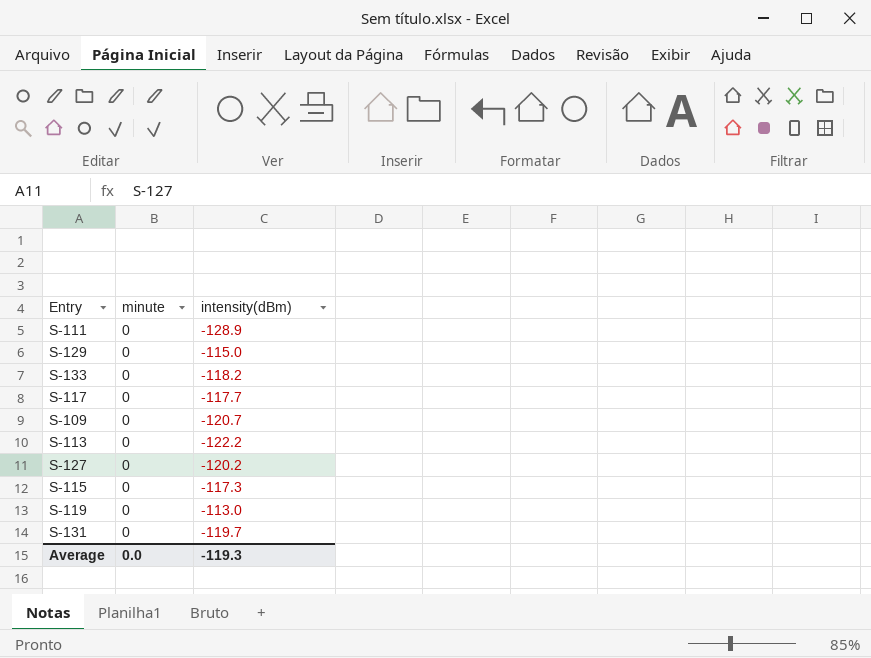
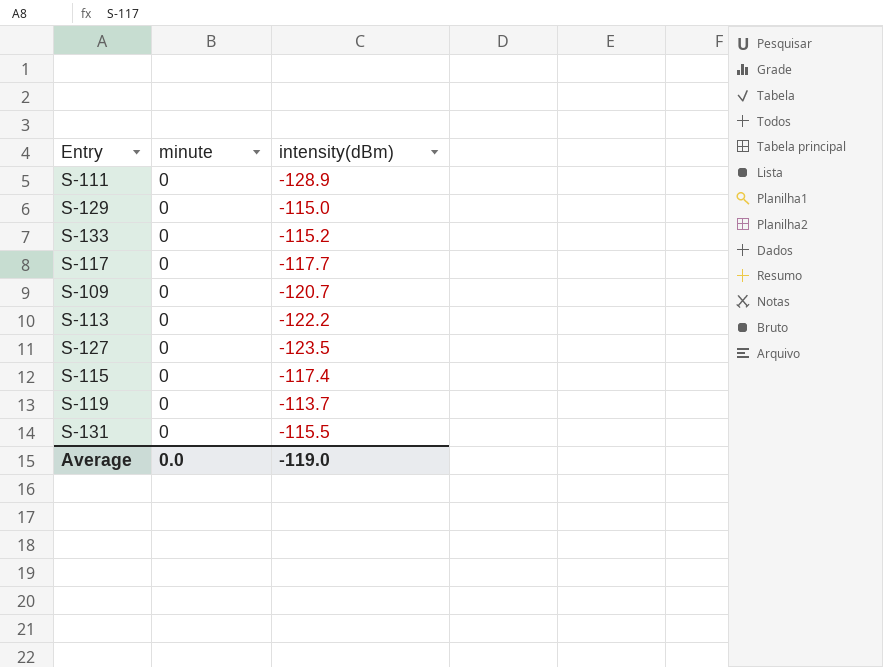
S-133 | intensity(dBm): -118.2 -> -115.2
S-127 | intensity(dBm): -120.2 -> -123.5
S-115 | intensity(dBm): -117.3 -> -117.4
S-119 | intensity(dBm): -113.0 -> -113.7
S-131 | intensity(dBm): -119.7 -> -115.5
Average | intensity(dBm): -119.3 -> -119.0

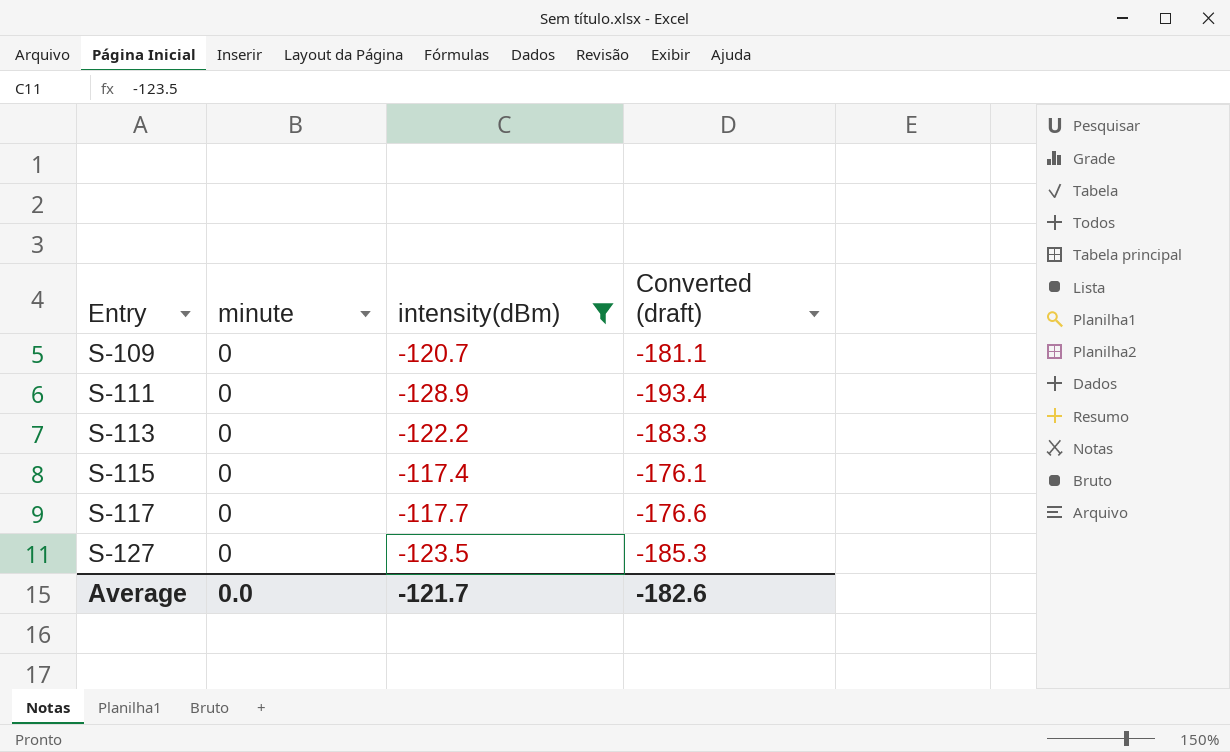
filter: none -> intensity(dBm) <= -117.4
row order: none -> Entry ascending
column Converted (draft) | formula: none -> [intensity(dBm)] * 1.5
Average | intensity(dBm): -119.0 -> -121.7

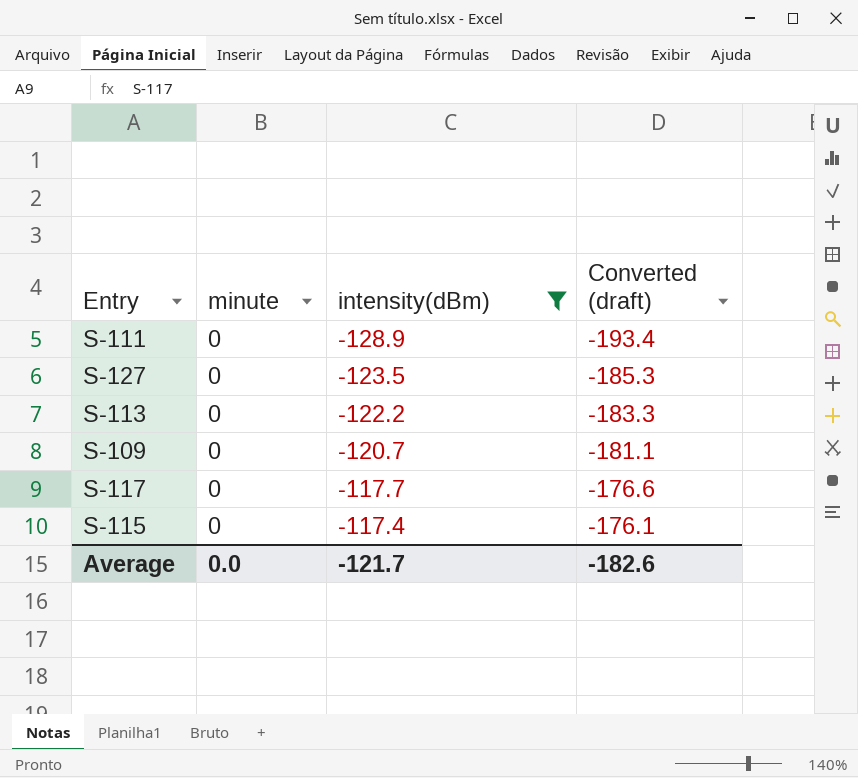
row order: Entry ascending -> intensity(dBm) ascending

